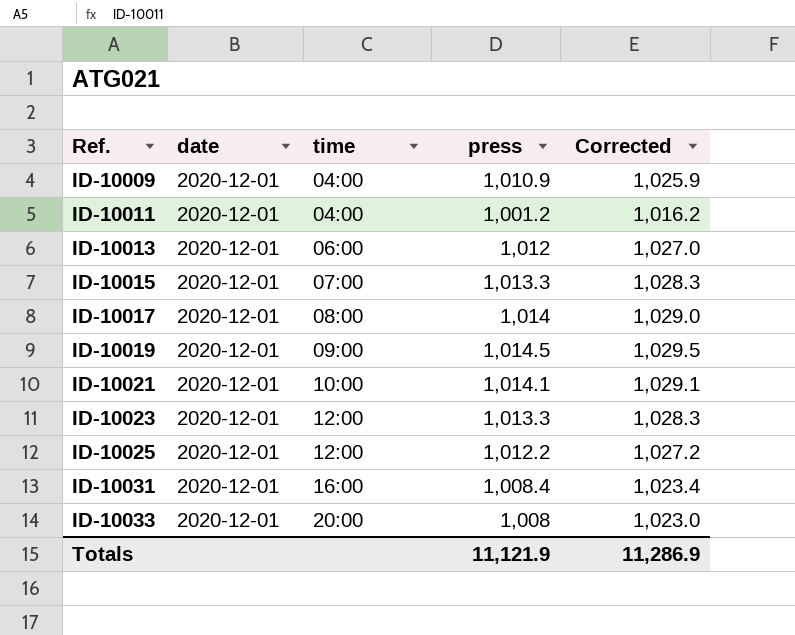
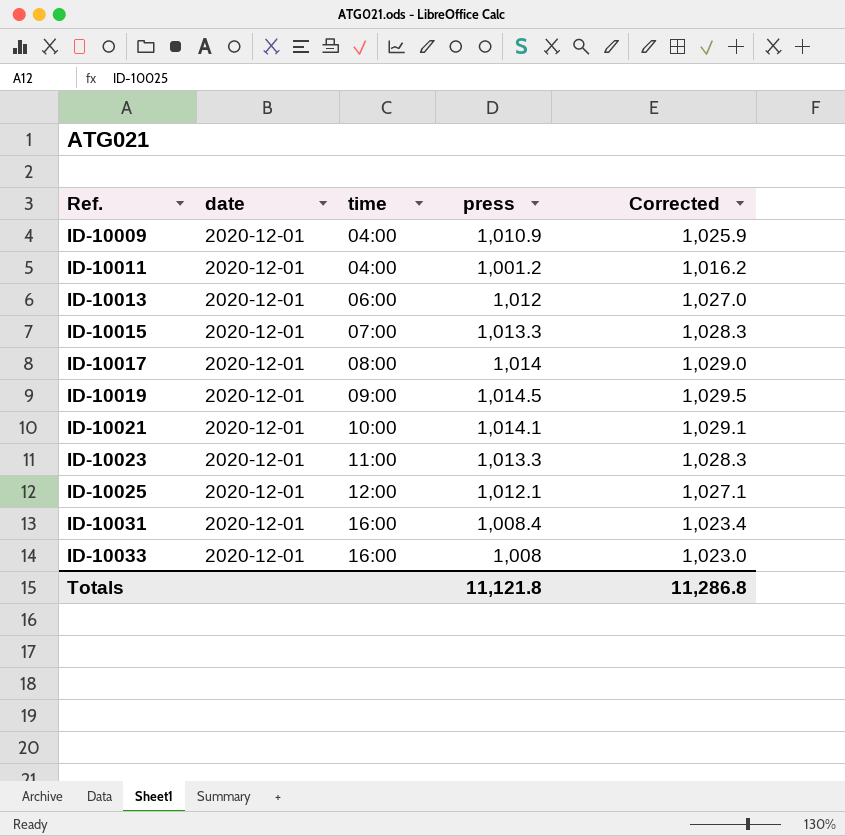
ID-10023 | time: 12:00 -> 11:00
ID-10025 | press: 1,012.2 -> 1,012.1
ID-10025 | Corrected: 1,027.2 -> 1,027.1
ID-10033 | time: 20:00 -> 16:00
Totals | press: 11,121.9 -> 11,121.8
Totals | Corrected: 11,286.9 -> 11,286.8

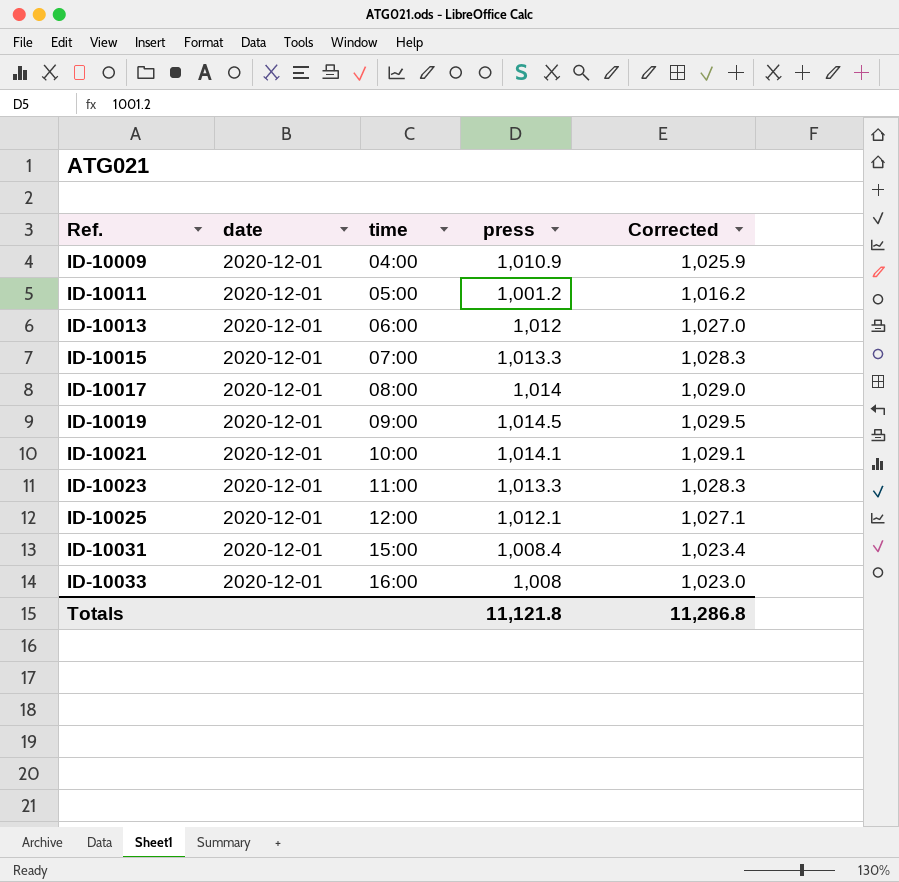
ID-10011 | time: 04:00 -> 05:00
ID-10031 | time: 16:00 -> 15:00

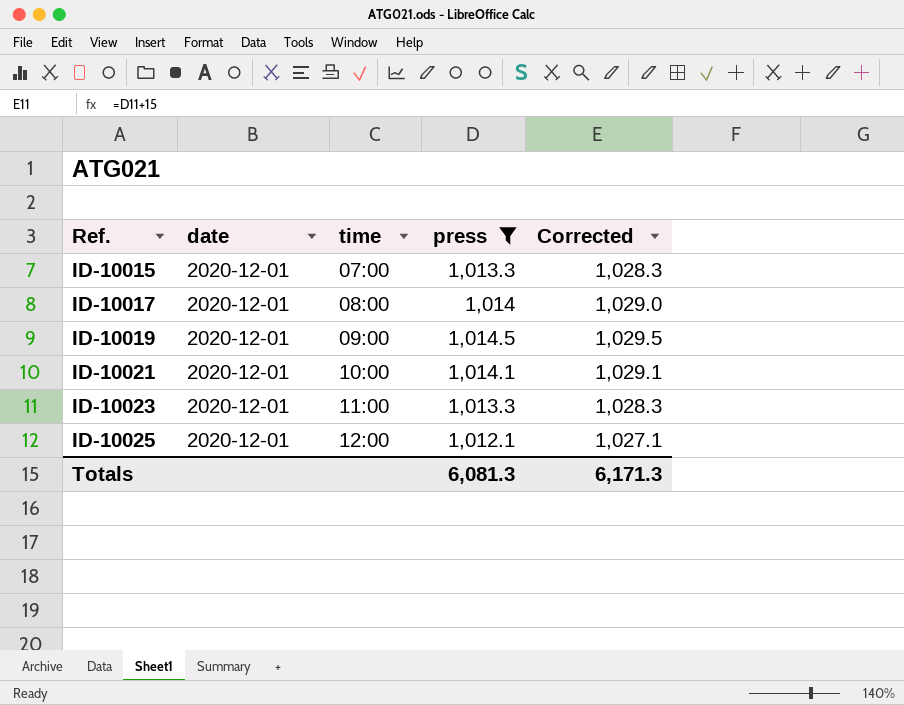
filter: none -> press >= 1,012.1
Totals | press: 11,121.8 -> 6,081.3
Totals | Corrected: 11,286.8 -> 6,171.3

